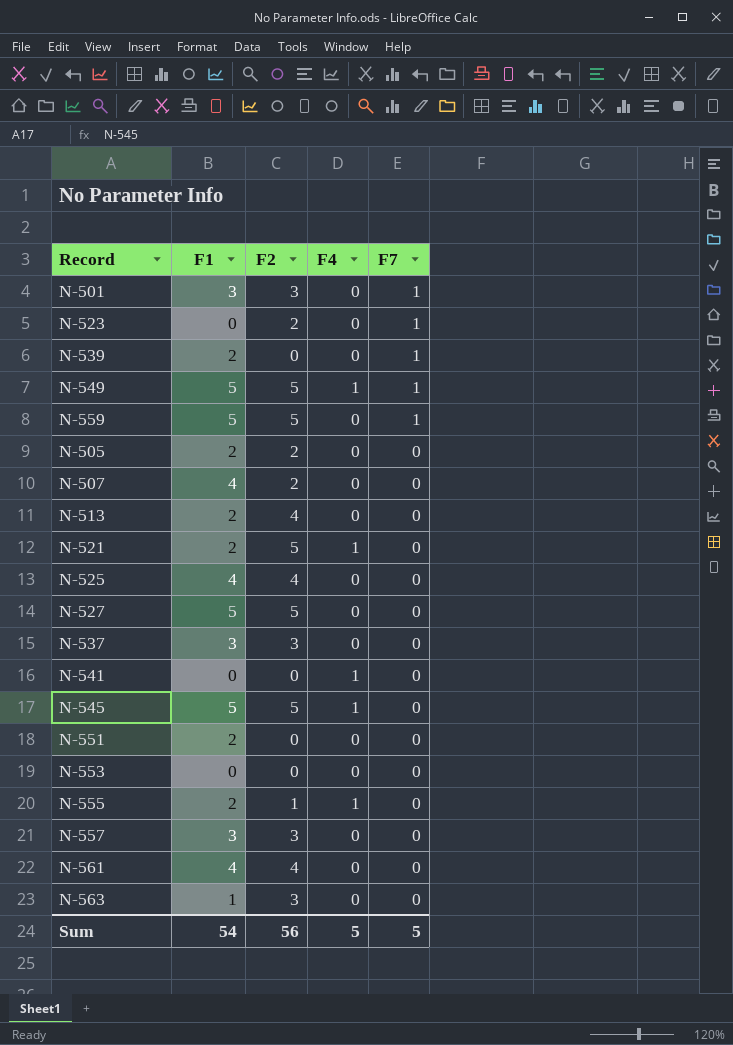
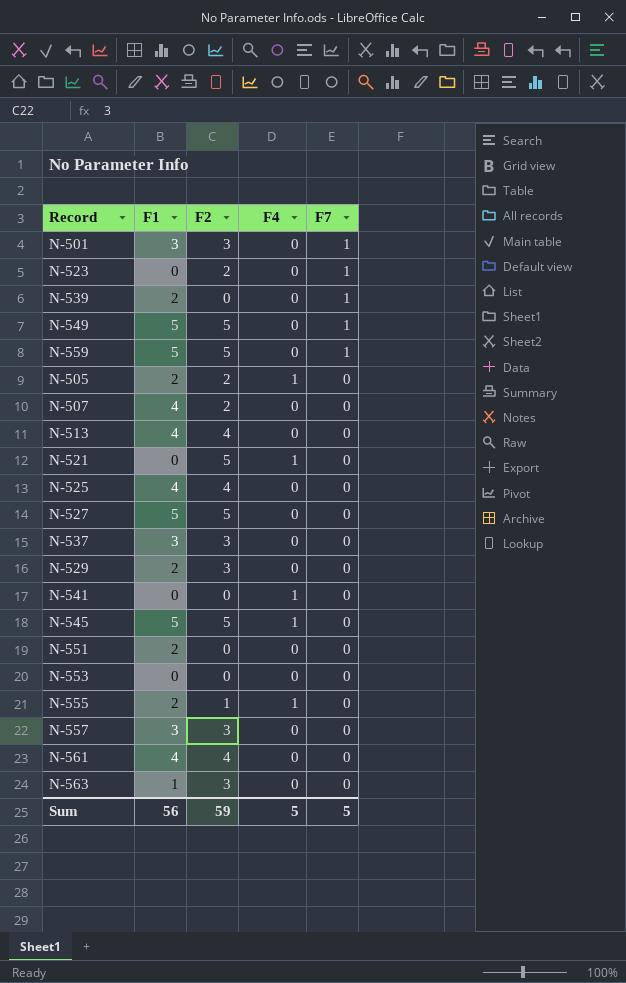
N-549 | F4: 1 -> 0
N-505 | F4: 0 -> 1
N-513 | F1: 2 -> 4
N-521 | F1: 2 -> 0
row N-529: none -> 2 | 3 | 0 | 0
Sum | F1: 54 -> 56
Sum | F2: 56 -> 59

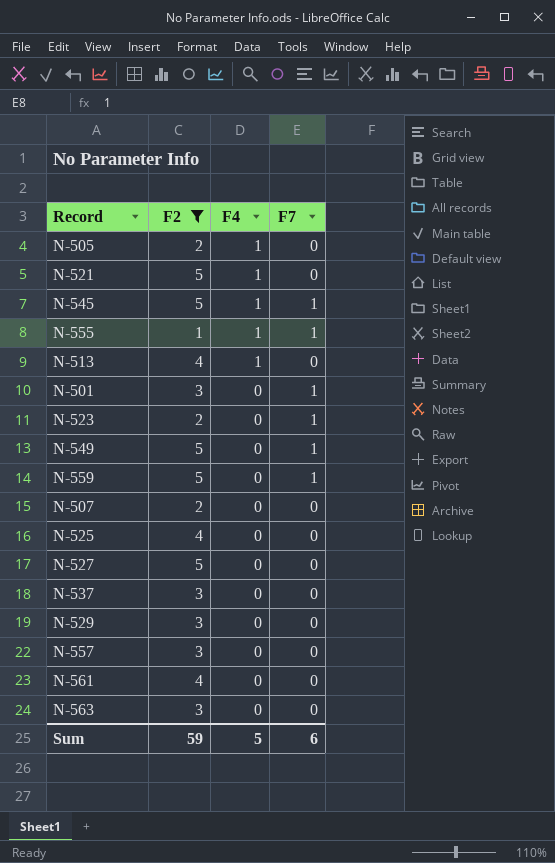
filter: none -> F2 != 0
row order: F7 descending -> F4 descending
column F1 | position: 2 -> none
N-545 | F7: 0 -> 1
N-555 | F7: 0 -> 1
N-513 | F4: 0 -> 1
Sum | F7: 5 -> 6

